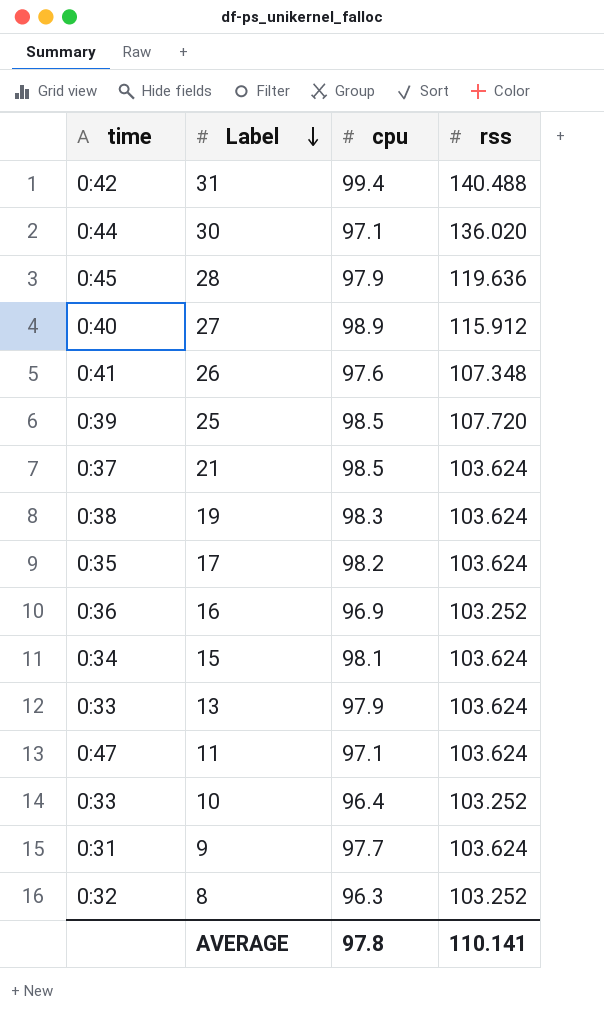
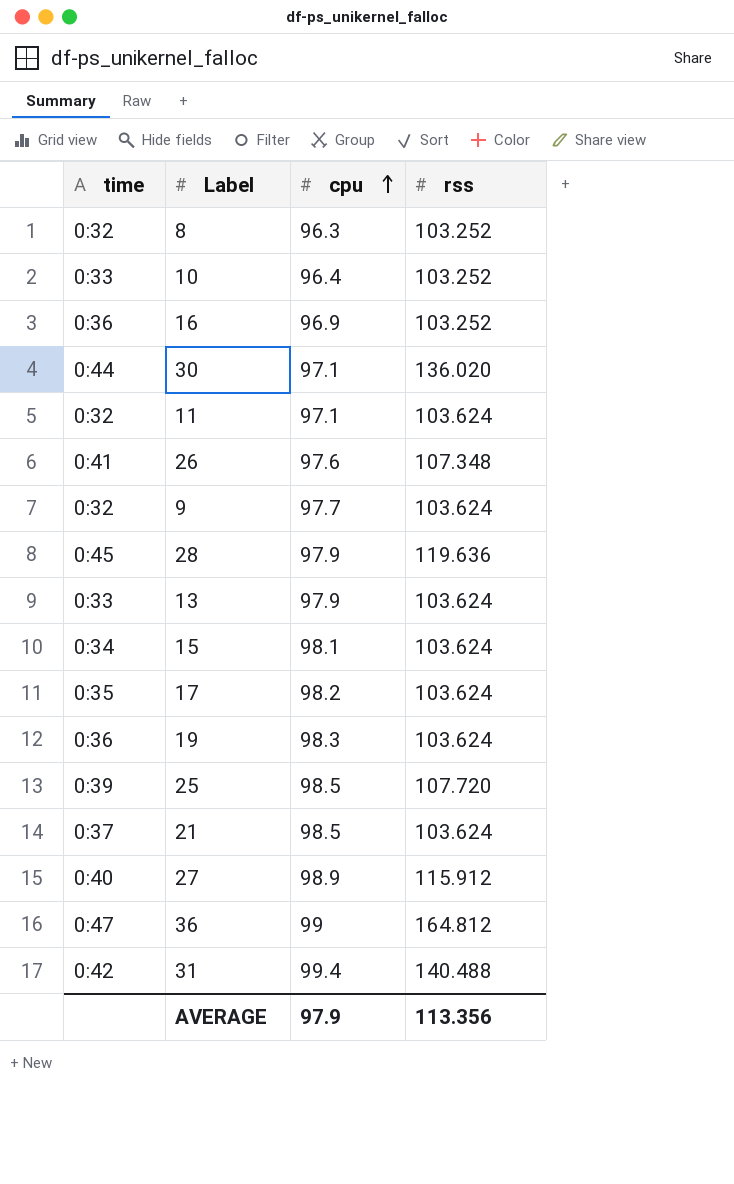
row order: Label descending -> cpu ascending
11 | time: 0:47 -> 0:32
9 | time: 0:31 -> 0:32
19 | time: 0:38 -> 0:36
row 36: none -> 0:47 | 99 | 164.812
AVERAGE | cpu: 97.8 -> 97.9
AVERAGE | rss: 110.141 -> 113.356

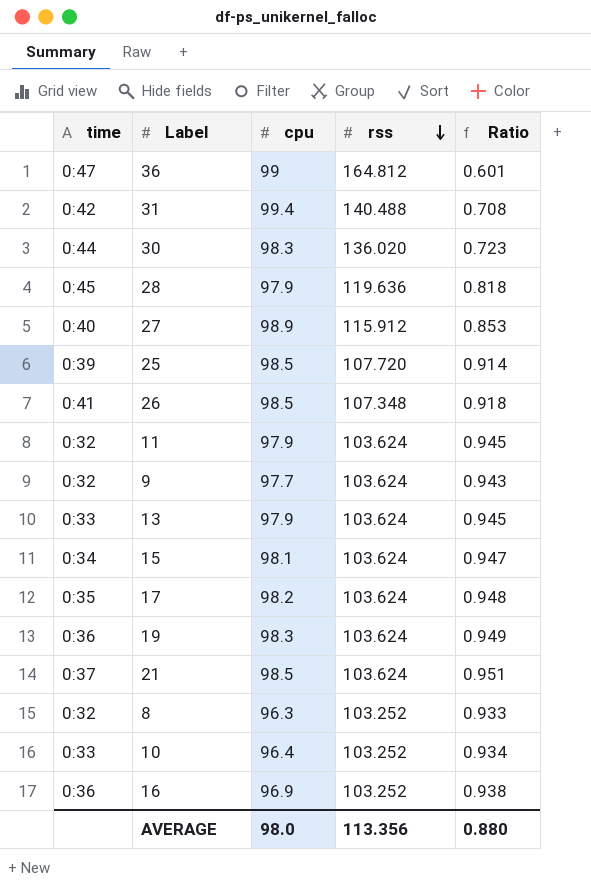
row order: cpu ascending -> rss descending
column Ratio | formula: none -> [cpu] / [rss]
30 | cpu: 97.1 -> 98.3
26 | cpu: 97.6 -> 98.5
11 | cpu: 97.1 -> 97.9
AVERAGE | cpu: 97.9 -> 98.0

